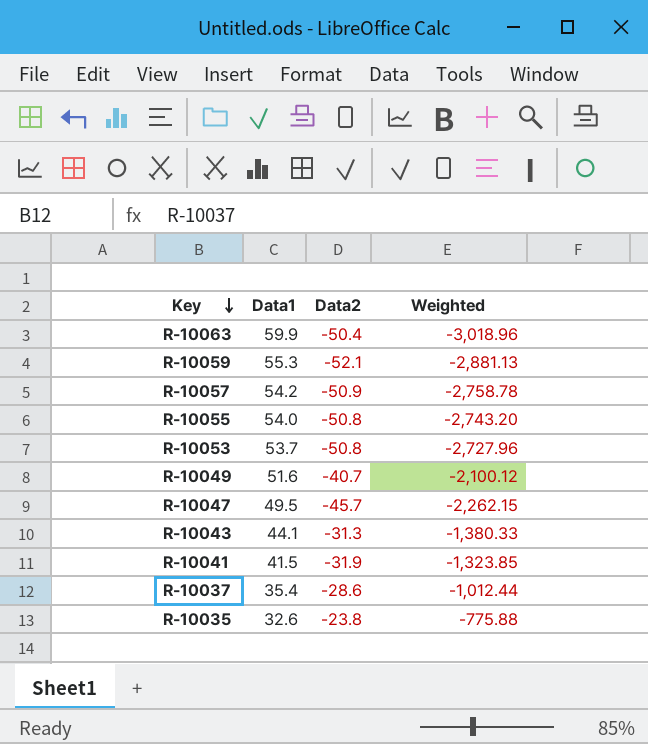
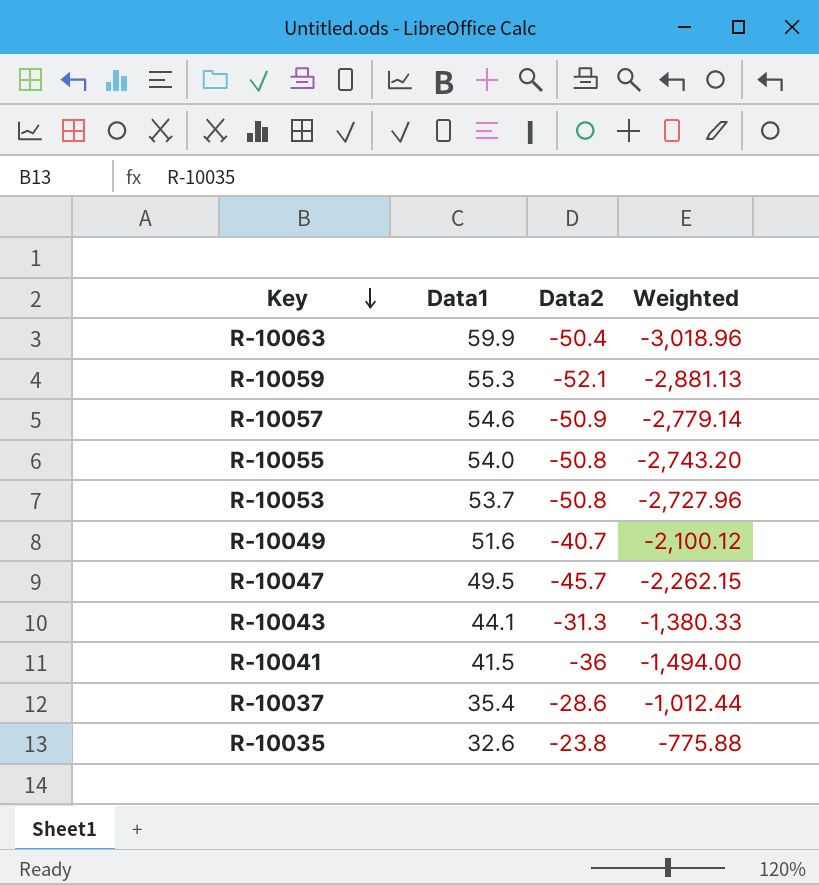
R-10057 | Data1: 54.2 -> 54.6
R-10057 | Weighted: -2,758.78 -> -2,779.14
R-10041 | Data2: -31.9 -> -36
R-10041 | Weighted: -1,323.85 -> -1,494.00

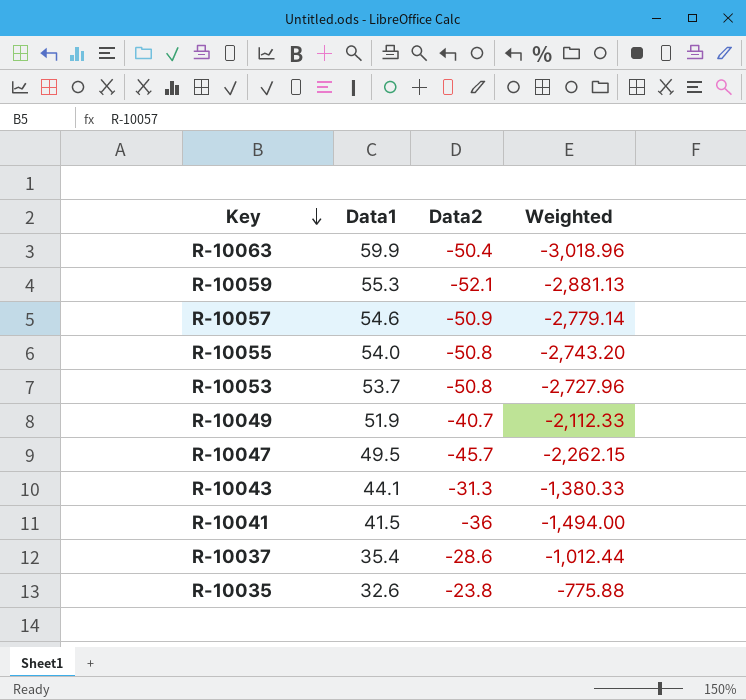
R-10049 | Data1: 51.6 -> 51.9
R-10049 | Weighted: -2,100.12 -> -2,112.33

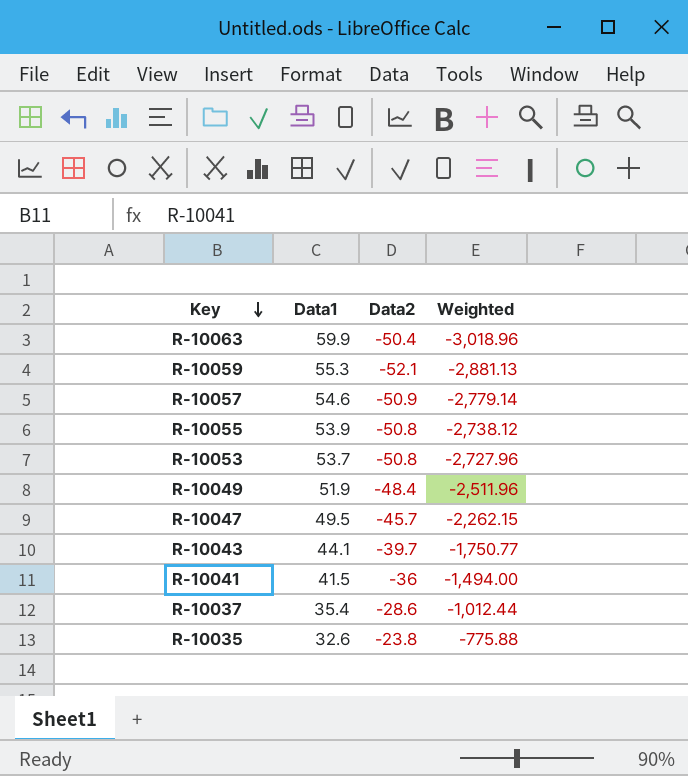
R-10055 | Data1: 54.0 -> 53.9
R-10055 | Weighted: -2,743.20 -> -2,738.12
R-10049 | Data2: -40.7 -> -48.4
R-10049 | Weighted: -2,112.33 -> -2,511.96
R-10043 | Data2: -31.3 -> -39.7
R-10043 | Weighted: -1,380.33 -> -1,750.77

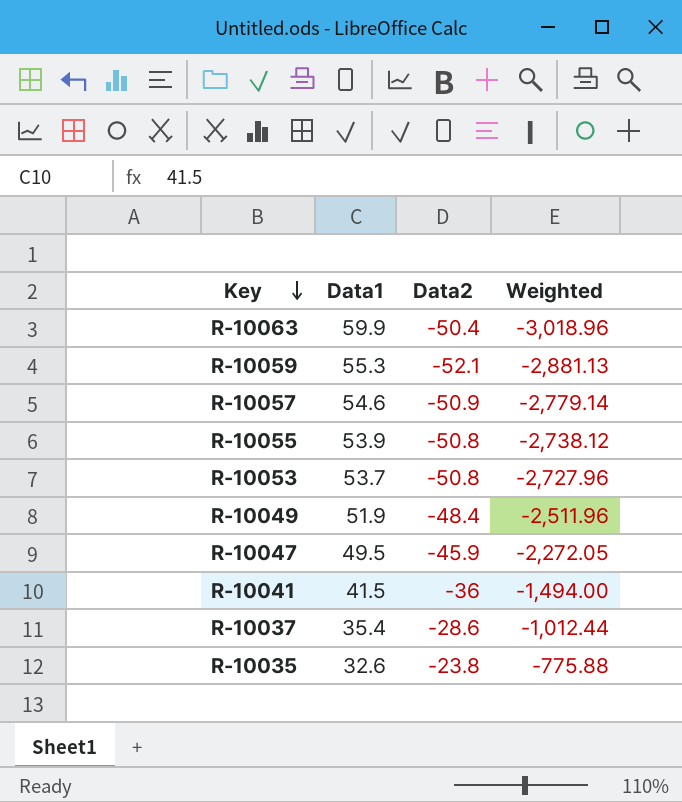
row R-10043: 44.1 | -39.7 | -1,750.77 -> none
R-10047 | Data2: -45.7 -> -45.9
R-10047 | Weighted: -2,262.15 -> -2,272.05

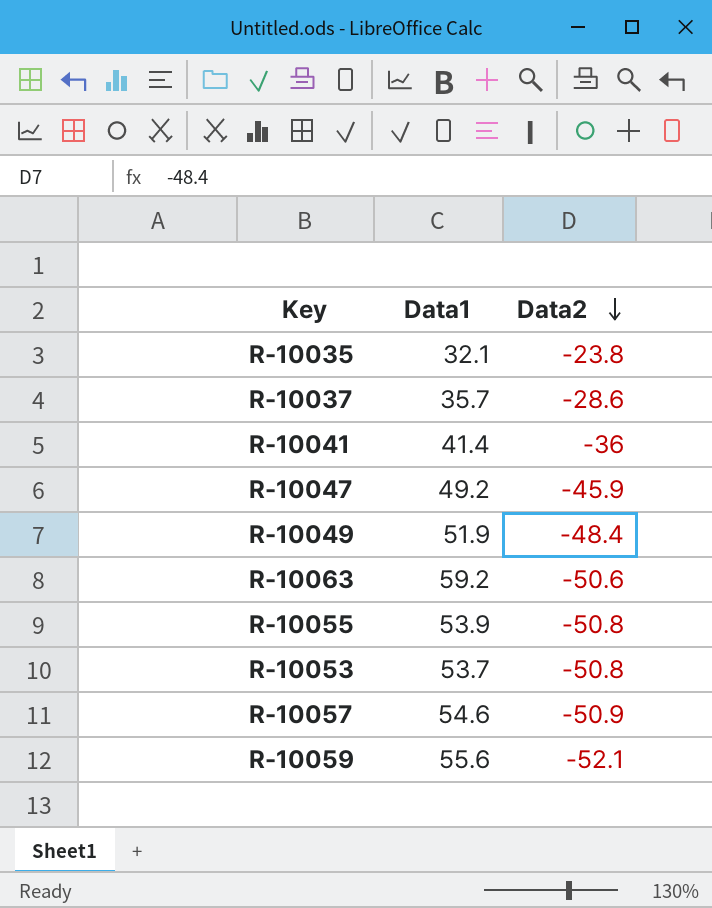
row order: Key descending -> Data2 descending
column Weighted | formula: [Data1] * [Data2] -> none
R-10035 | Data1: 32.6 -> 32.1
R-10037 | Data1: 35.4 -> 35.7
R-10041 | Data1: 41.5 -> 41.4
R-10047 | Data1: 49.5 -> 49.2
R-10063 | Data1: 59.9 -> 59.2
R-10063 | Data2: -50.4 -> -50.6
R-10059 | Data1: 55.3 -> 55.6

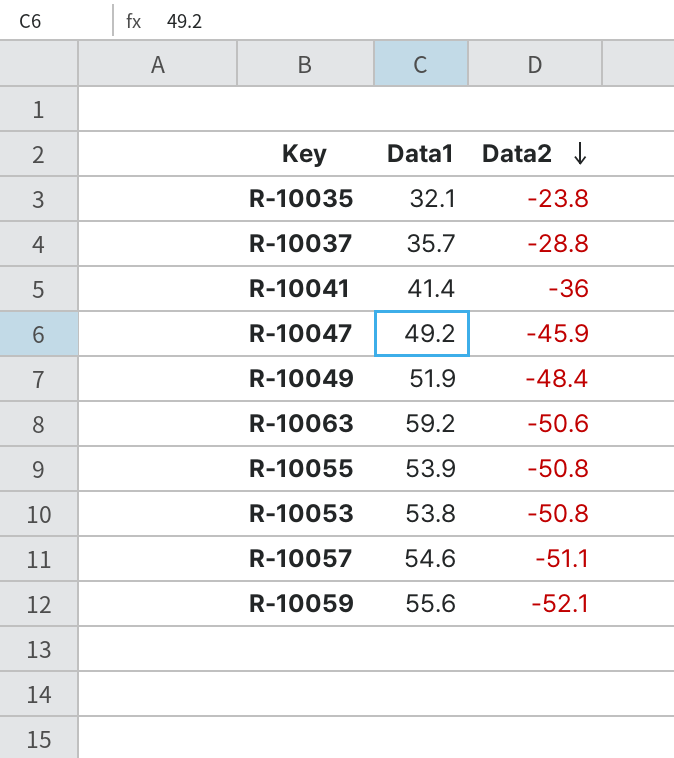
R-10037 | Data2: -28.6 -> -28.8
R-10053 | Data1: 53.7 -> 53.8
R-10057 | Data2: -50.9 -> -51.1

